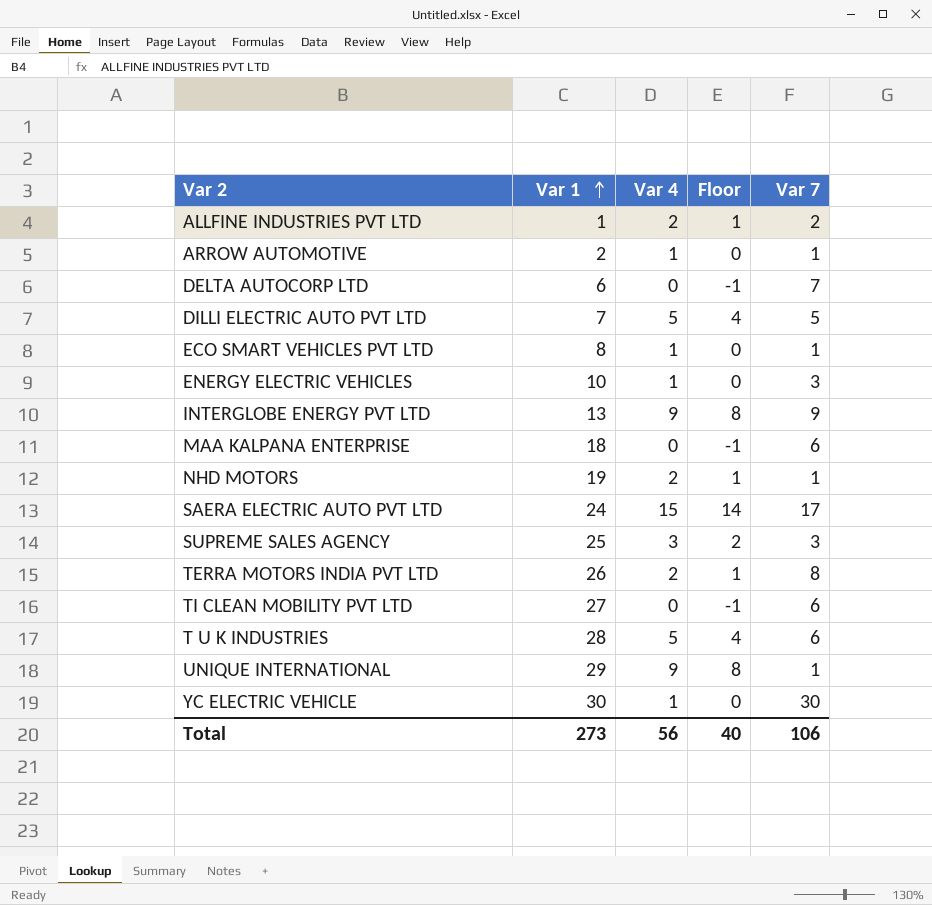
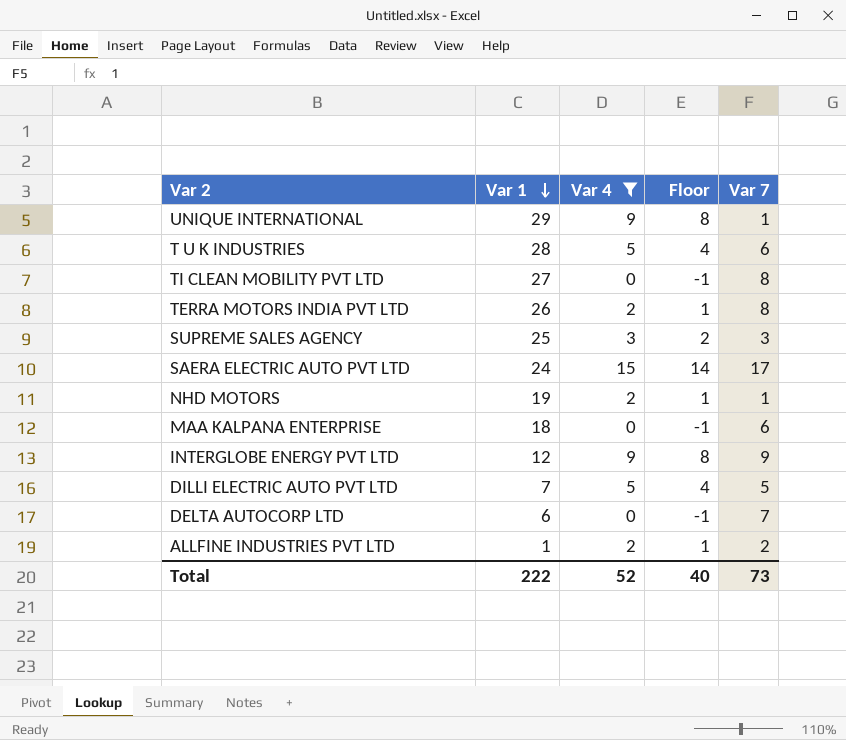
filter: none -> Var 4 != 1
row order: Var 1 ascending -> Var 1 descending
TI CLEAN MOBILITY PVT LTD | Var 7: 6 -> 8
INTERGLOBE ENERGY PVT LTD | Var 1: 13 -> 12
Total | Var 1: 273 -> 222
Total | Var 4: 56 -> 52
Total | Var 7: 106 -> 73

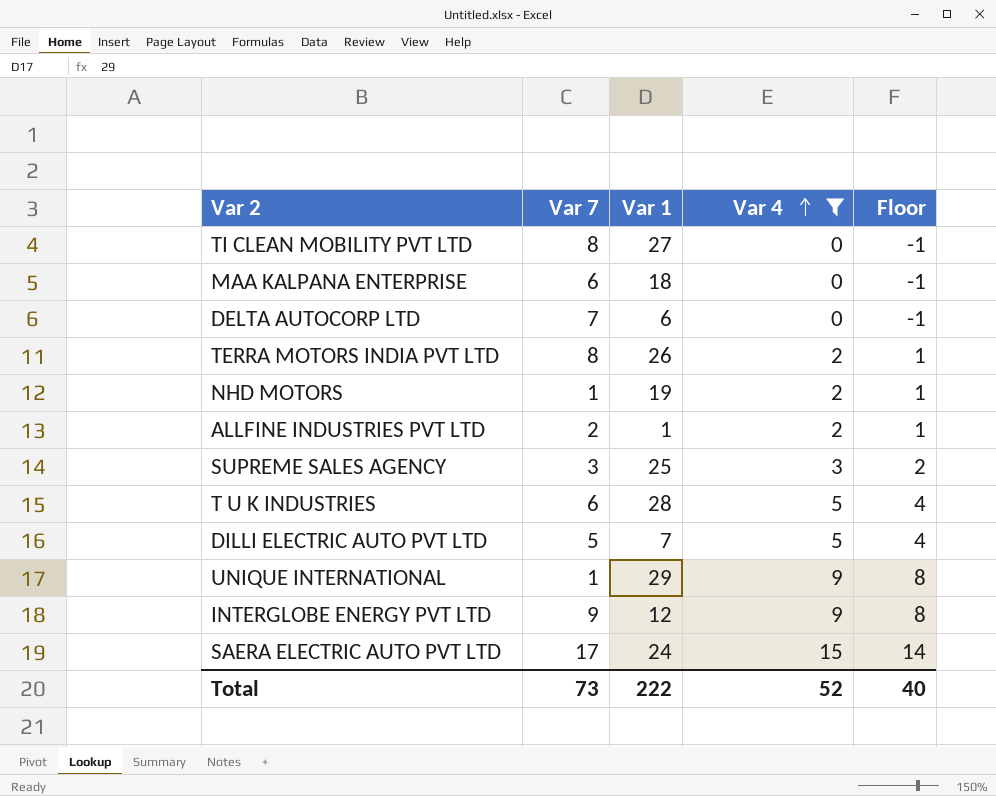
row order: Var 1 descending -> Var 4 ascending
column Var 7 | position: 5 -> 2

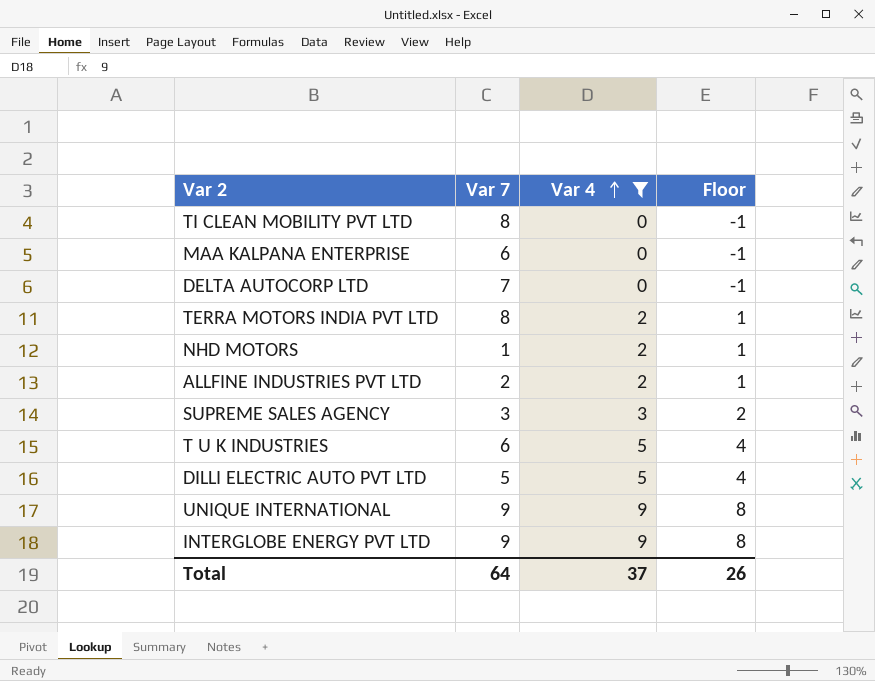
column Var 1 | position: 3 -> none
row SAERA ELECTRIC AUTO PVT LTD: 17 | 24 | 15 | 14 -> none
UNIQUE INTERNATIONAL | Var 7: 1 -> 9
Total | Var 7: 73 -> 64
Total | Var 4: 52 -> 37
Total | Floor: 40 -> 26

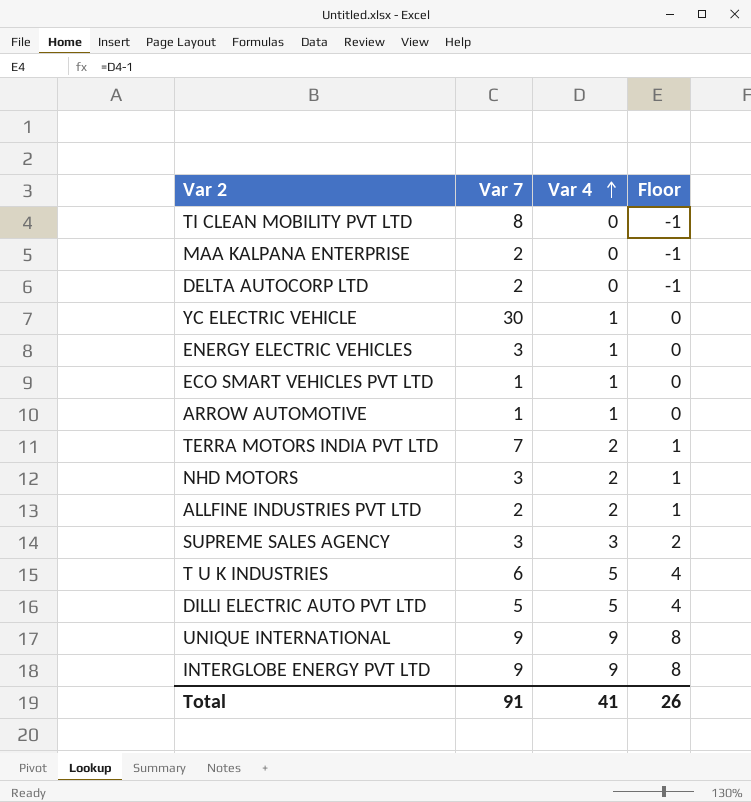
filter: Var 4 != 1 -> none
MAA KALPANA ENTERPRISE | Var 7: 6 -> 2
DELTA AUTOCORP LTD | Var 7: 7 -> 2
TERRA MOTORS INDIA PVT LTD | Var 7: 8 -> 7
NHD MOTORS | Var 7: 1 -> 3
Total | Var 7: 64 -> 91
Total | Var 4: 37 -> 41

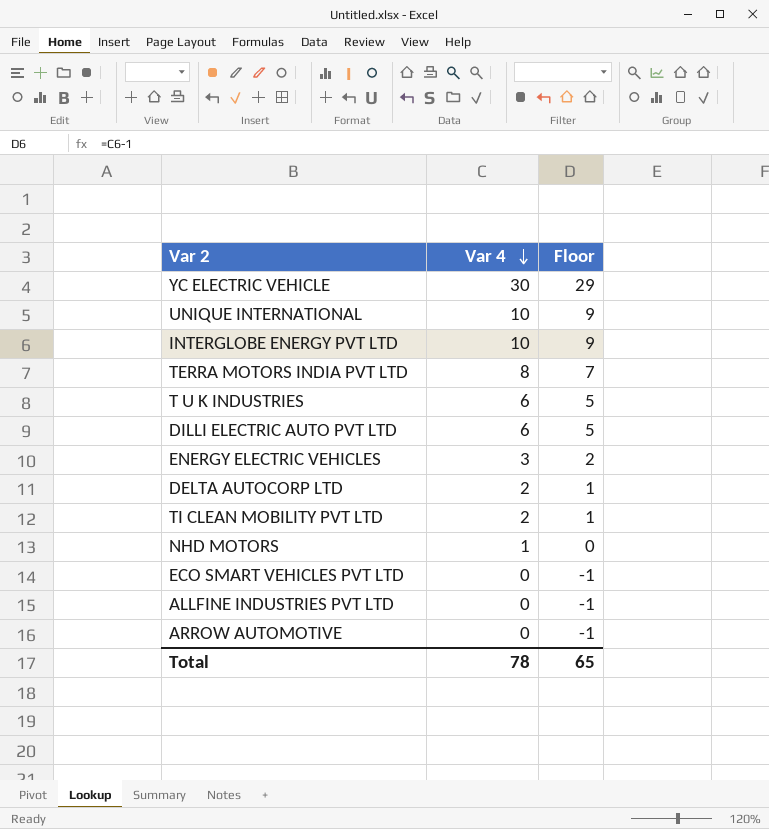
row order: Var 4 ascending -> Var 4 descending
column Var 7 | position: 2 -> none
row MAA KALPANA ENTERPRISE: 2 | 0 | -1 -> none
row SUPREME SALES AGENCY: 3 | 3 | 2 -> none
YC ELECTRIC VEHICLE | Var 4: 1 -> 30
YC ELECTRIC VEHICLE | Floor: 0 -> 29
UNIQUE INTERNATIONAL | Var 4: 9 -> 10
UNIQUE INTERNATIONAL | Floor: 8 -> 9
INTERGLOBE ENERGY PVT LTD | Var 4: 9 -> 10
INTERGLOBE ENERGY PVT LTD | Floor: 8 -> 9
TERRA MOTORS INDIA PVT LTD | Var 4: 2 -> 8
TERRA MOTORS INDIA PVT LTD | Floor: 1 -> 7
T U K INDUSTRIES | Var 4: 5 -> 6
T U K INDUSTRIES | Floor: 4 -> 5
DILLI ELECTRIC AUTO PVT LTD | Var 4: 5 -> 6
DILLI ELECTRIC AUTO PVT LTD | Floor: 4 -> 5
ENERGY ELECTRIC VEHICLES | Var 4: 1 -> 3
ENERGY ELECTRIC VEHICLES | Floor: 0 -> 2
DELTA AUTOCORP LTD | Var 4: 0 -> 2
DELTA AUTOCORP LTD | Floor: -1 -> 1
TI CLEAN MOBILITY PVT LTD | Var 4: 0 -> 2
TI CLEAN MOBILITY PVT LTD | Floor: -1 -> 1
NHD MOTORS | Var 4: 2 -> 1
NHD MOTORS | Floor: 1 -> 0
ECO SMART VEHICLES PVT LTD | Var 4: 1 -> 0
ECO SMART VEHICLES PVT LTD | Floor: 0 -> -1
ALLFINE INDUSTRIES PVT LTD | Var 4: 2 -> 0
ALLFINE INDUSTRIES PVT LTD | Floor: 1 -> -1
ARROW AUTOMOTIVE | Var 4: 1 -> 0
ARROW AUTOMOTIVE | Floor: 0 -> -1
Total | Var 4: 41 -> 78
Total | Floor: 26 -> 65

